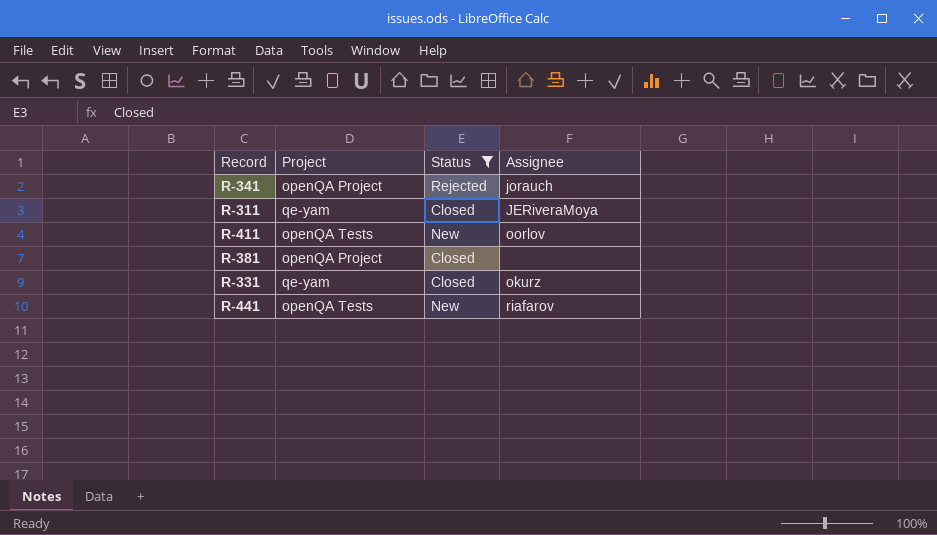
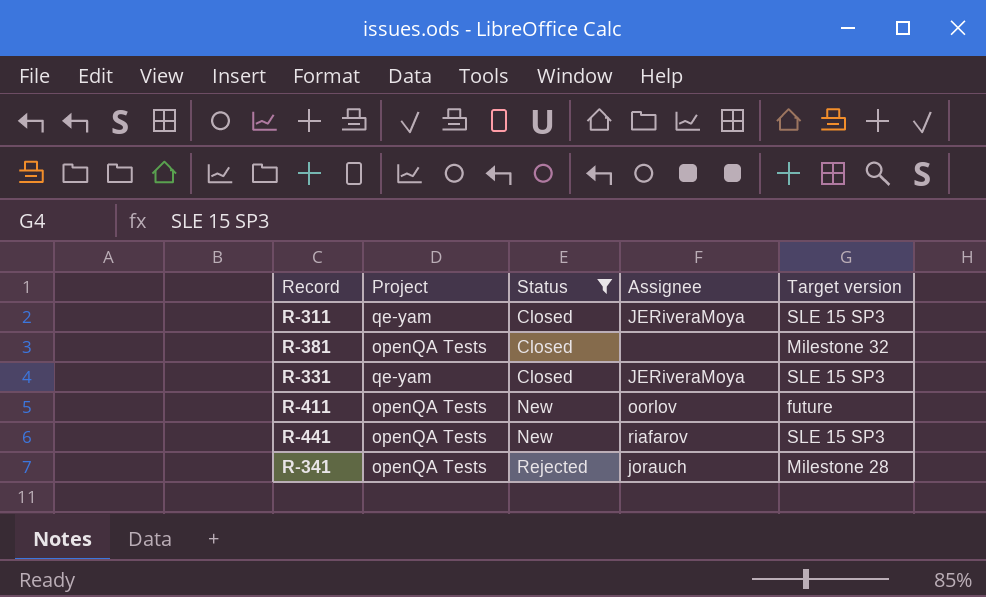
row order: none -> Status ascending
column Target version | position: none -> 5
R-381 | Project: openQA Project -> openQA Tests
R-331 | Assignee: okurz -> JERiveraMoya
R-341 | Project: openQA Project -> openQA Tests

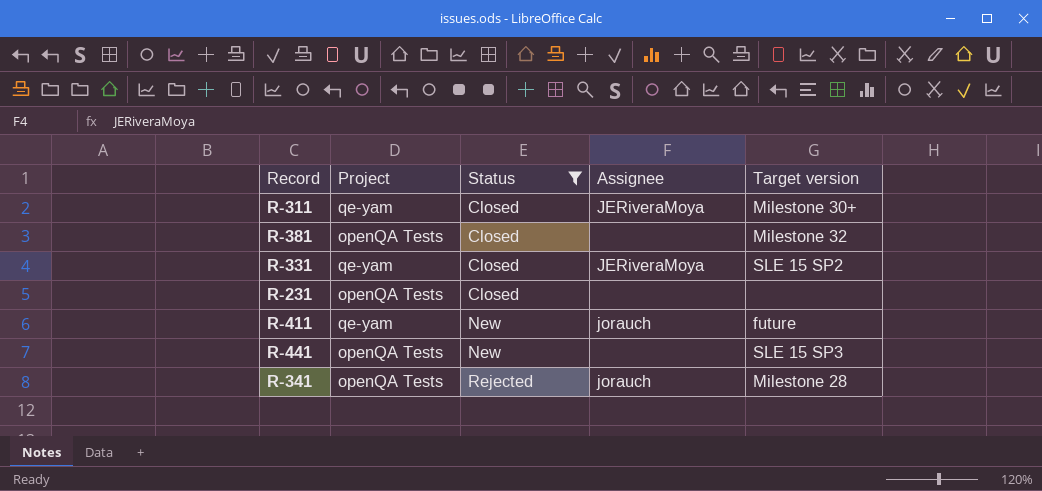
R-311 | Target version: SLE 15 SP3 -> Milestone 30+
R-331 | Target version: SLE 15 SP3 -> SLE 15 SP2
row R-231: none -> openQA Tests | Closed | none | none
R-411 | Project: openQA Tests -> qe-yam
R-411 | Assignee: oorlov -> jorauch
R-441 | Assignee: riafarov -> none

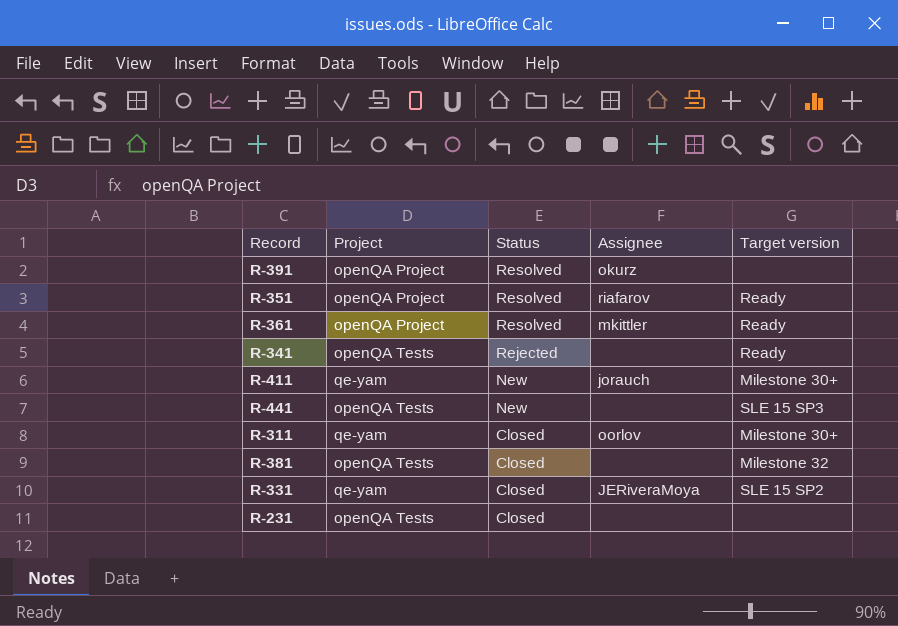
filter: Status != Resolved -> none
row order: Status ascending -> Status descending
R-341 | Assignee: jorauch -> none
R-341 | Target version: Milestone 28 -> Ready
R-411 | Target version: future -> Milestone 30+
R-311 | Assignee: JERiveraMoya -> oorlov

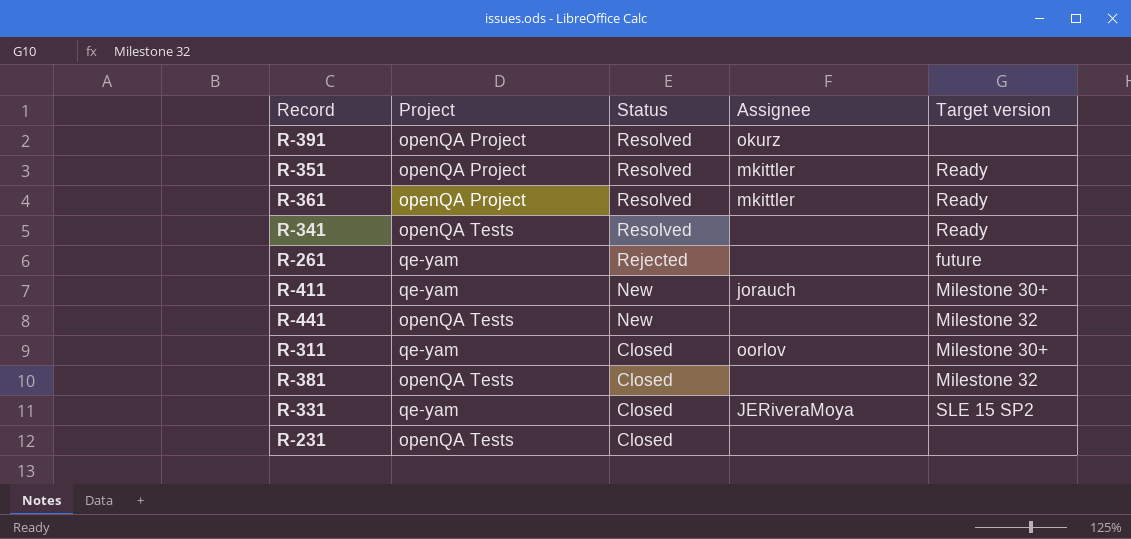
R-351 | Assignee: riafarov -> mkittler
R-341 | Status: Rejected -> Resolved
row R-261: none -> qe-yam | Rejected | none | future
R-441 | Target version: SLE 15 SP3 -> Milestone 32

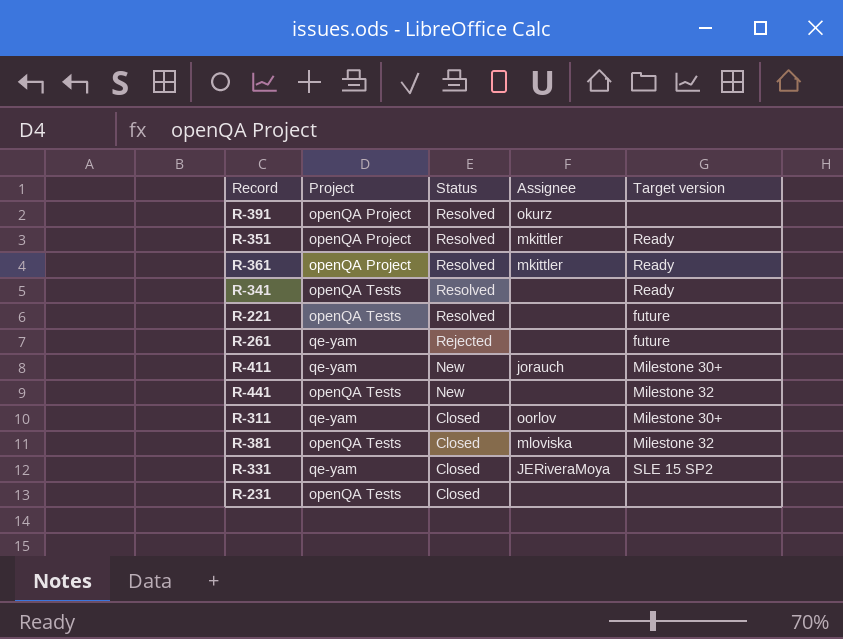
row R-221: none -> openQA Tests | Resolved | none | future
R-381 | Assignee: none -> mloviska

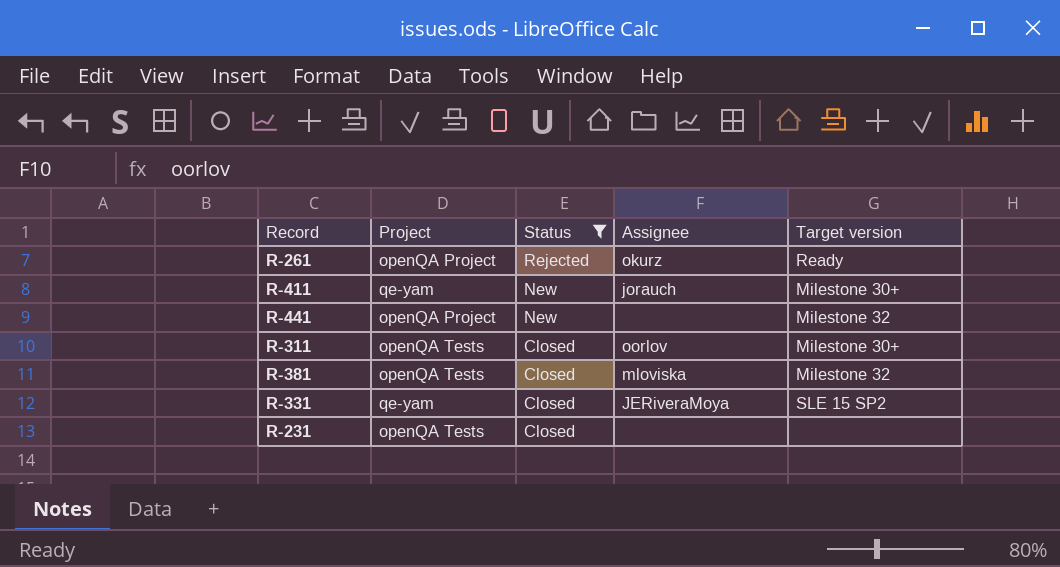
filter: none -> Status != Resolved
R-261 | Project: qe-yam -> openQA Project
R-261 | Assignee: none -> okurz
R-261 | Target version: future -> Ready
R-441 | Project: openQA Tests -> openQA Project
R-311 | Project: qe-yam -> openQA Tests

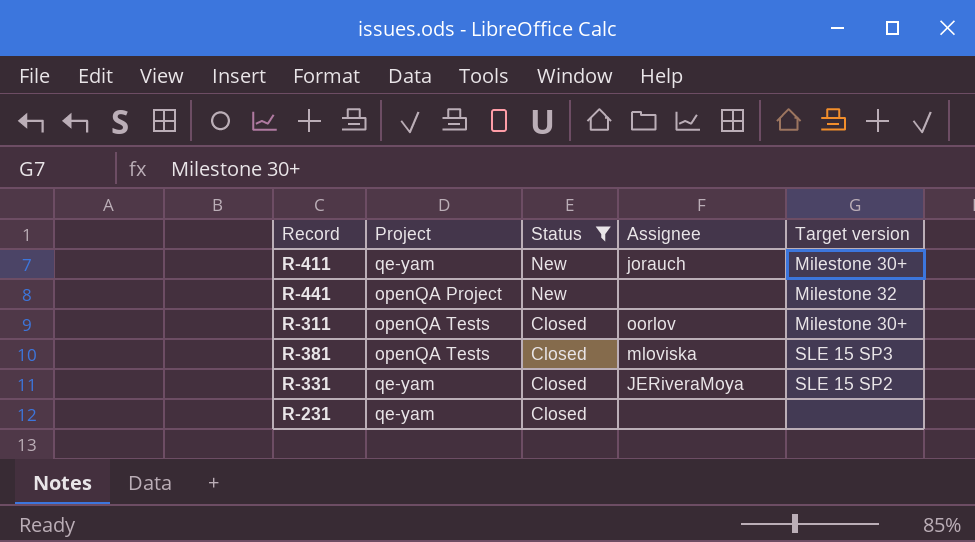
row R-261: openQA Project | Rejected | okurz | Ready -> none
R-381 | Target version: Milestone 32 -> SLE 15 SP3
R-231 | Project: openQA Tests -> qe-yam

